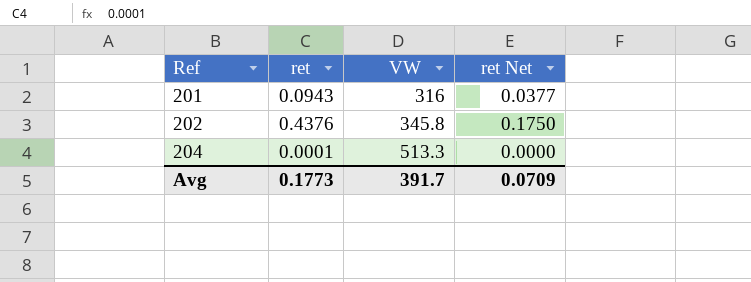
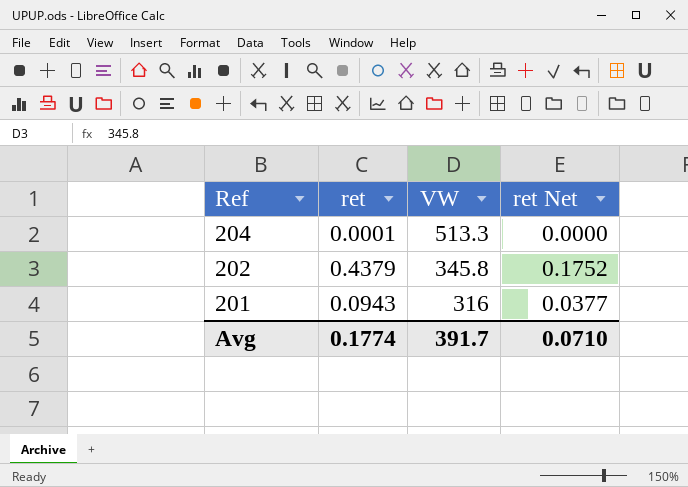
row order: Ref ascending -> Ref descending
202 | ret: 0.4376 -> 0.4379
202 | ret Net: 0.1750 -> 0.1752
Avg | ret: 0.1773 -> 0.1774
Avg | ret Net: 0.0709 -> 0.0710

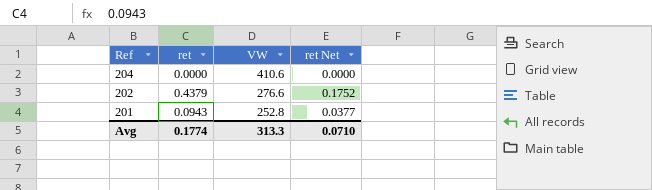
204 | ret: 0.0001 -> 0.0000
204 | VW: 513.3 -> 410.6
202 | VW: 345.8 -> 276.6
201 | VW: 316 -> 252.8
Avg | VW: 391.7 -> 313.3

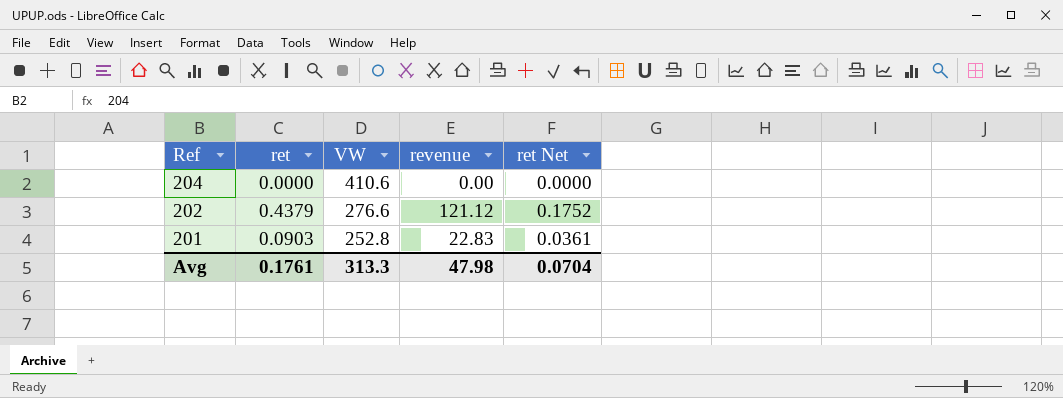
column revenue | formula: none -> [ret] * [VW]
201 | ret: 0.0943 -> 0.0903
201 | ret Net: 0.0377 -> 0.0361
Avg | ret: 0.1774 -> 0.1761
Avg | ret Net: 0.0710 -> 0.0704

